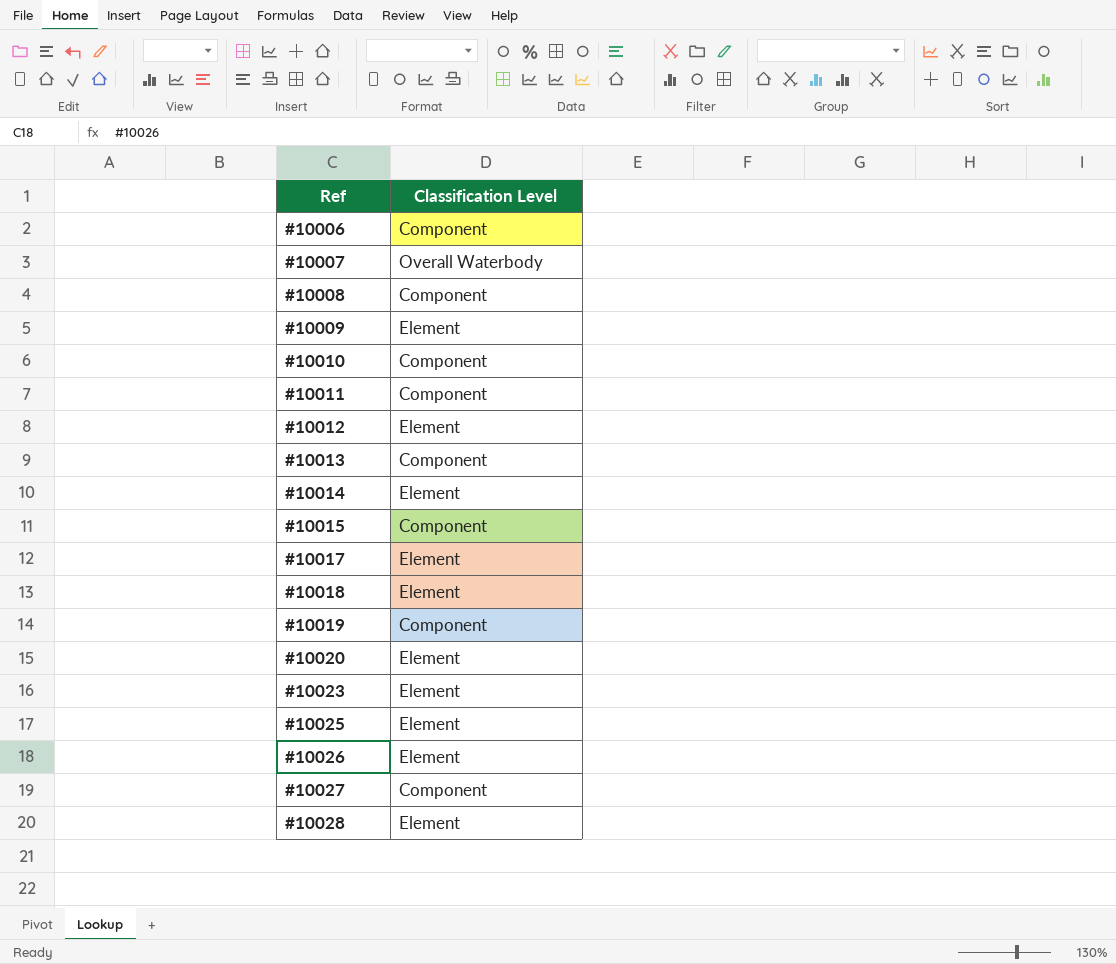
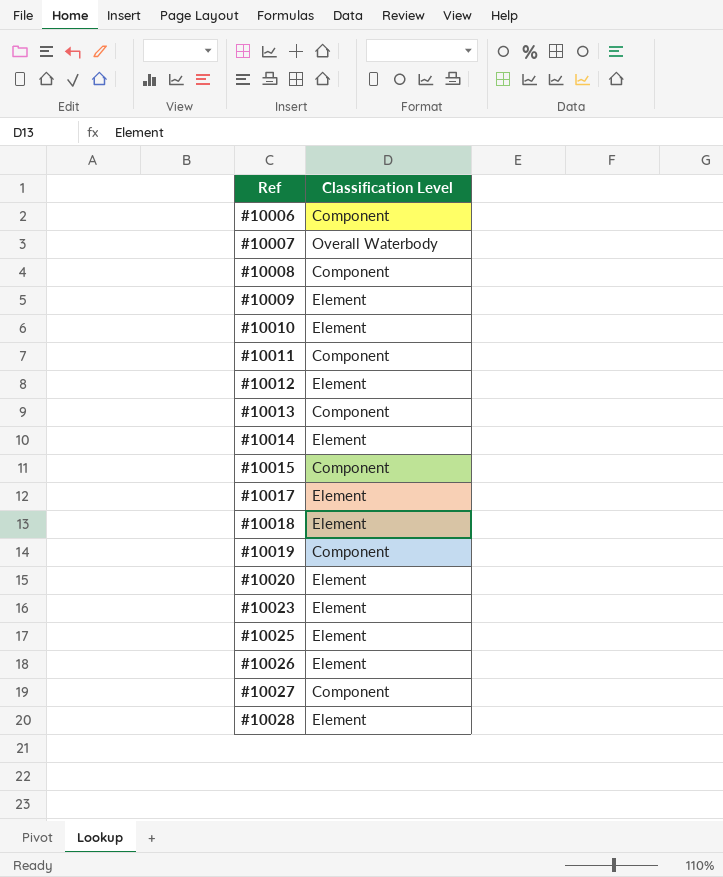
#10010 | Classification Level: Component -> Element

